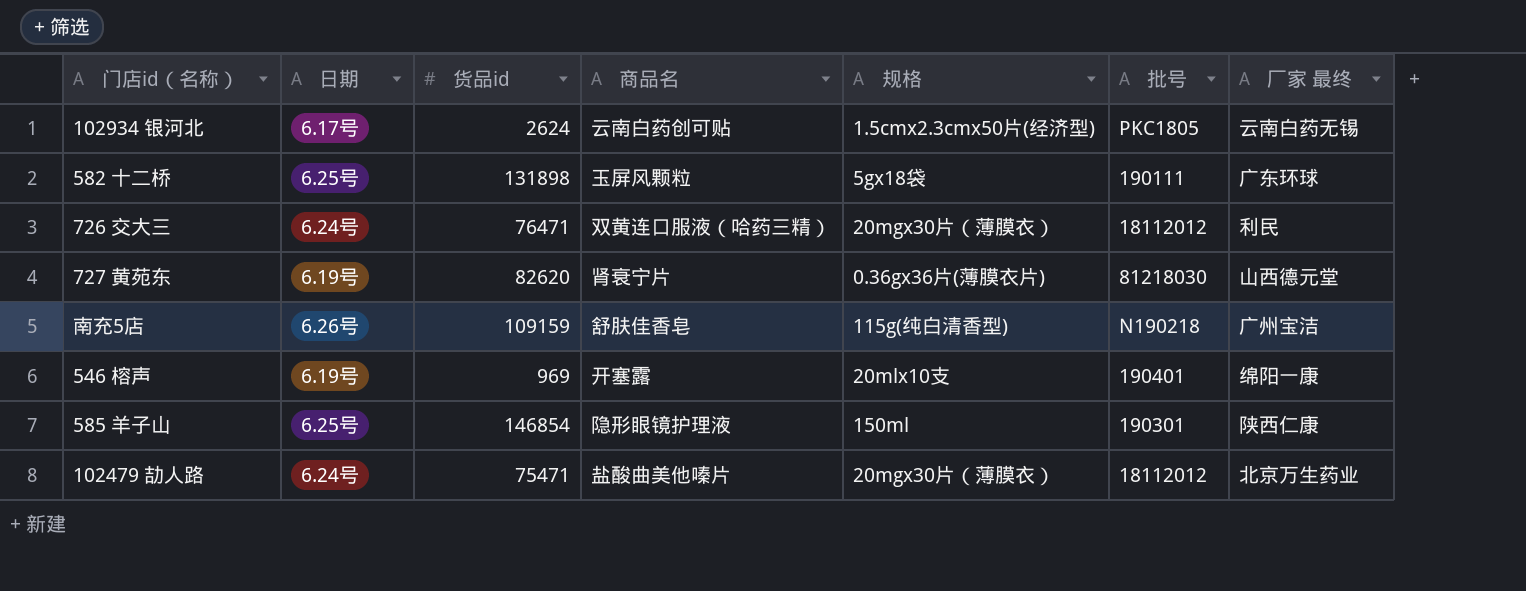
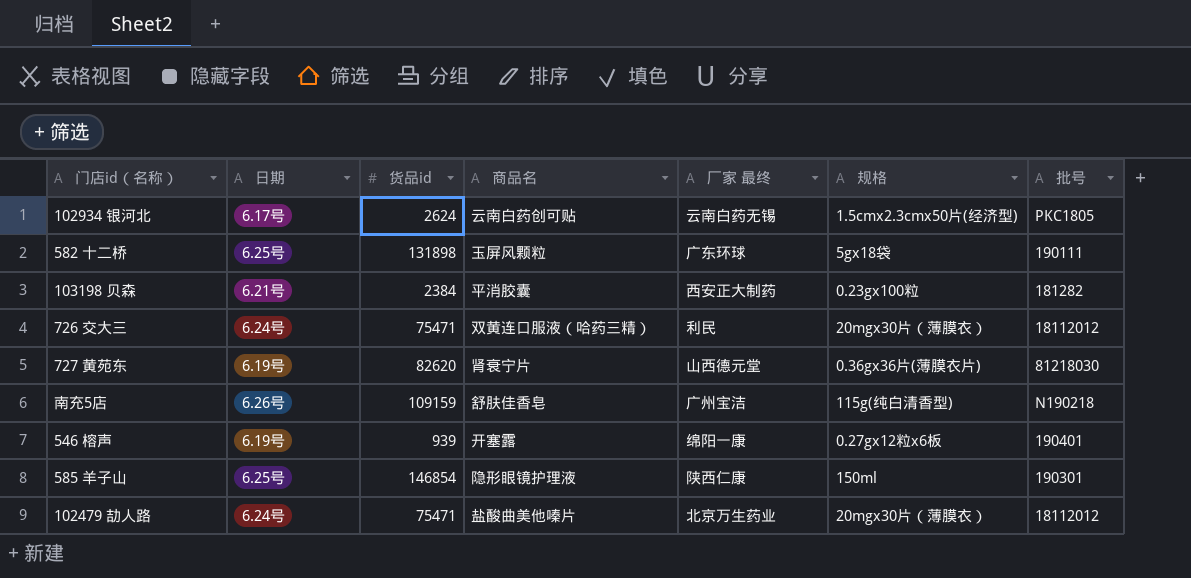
column 厂家 最终 | position: 7 -> 5
row 103198 贝森: none -> 6.21号 | 2384 | 平消胶囊 | 西安正大制药 | 0.23gx100粒 | 181282
726 交大三 | 货品id: 76471 -> 75471
546 榕声 | 货品id: 969 -> 939
546 榕声 | 规格: 20mlx10支 -> 0.27gx12粒x6板

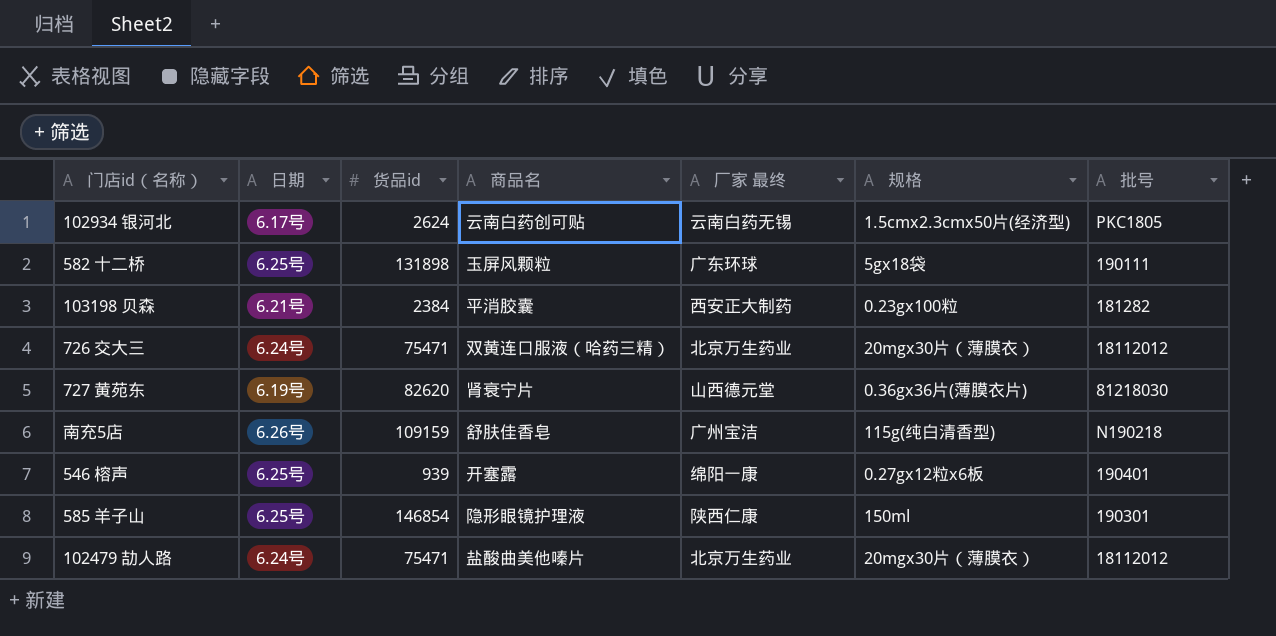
726 交大三 | 厂家 最终: 利民 -> 北京万生药业
546 榕声 | 日期: 6.19号 -> 6.25号

